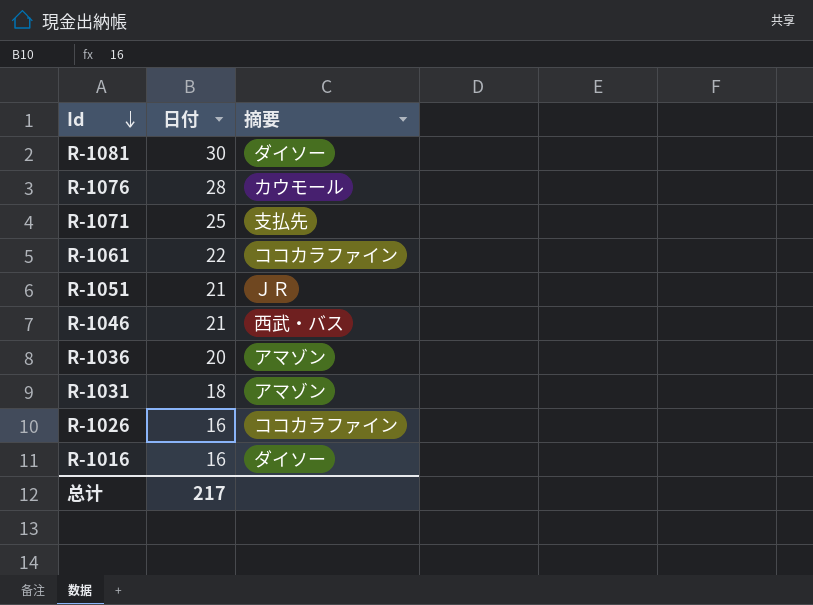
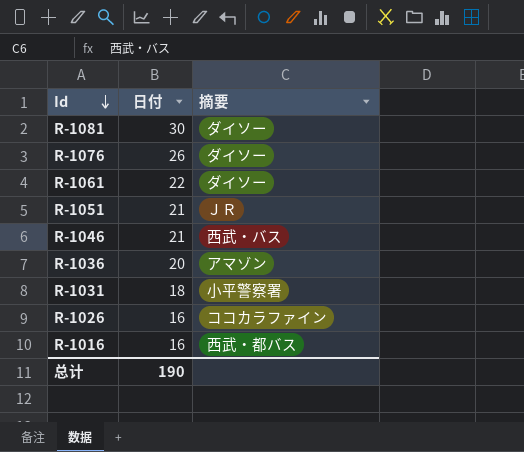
row R-1071: 25 | 支払先 -> none
R-1076 | 日付: 28 -> 26
R-1076 | 摘要: カウモール -> ダイソー
R-1061 | 摘要: ココカラファイン -> ダイソー
R-1031 | 摘要: アマゾン -> 小平警察署
R-1016 | 摘要: ダイソー -> 西武・都バス
总计 | 日付: 217 -> 190

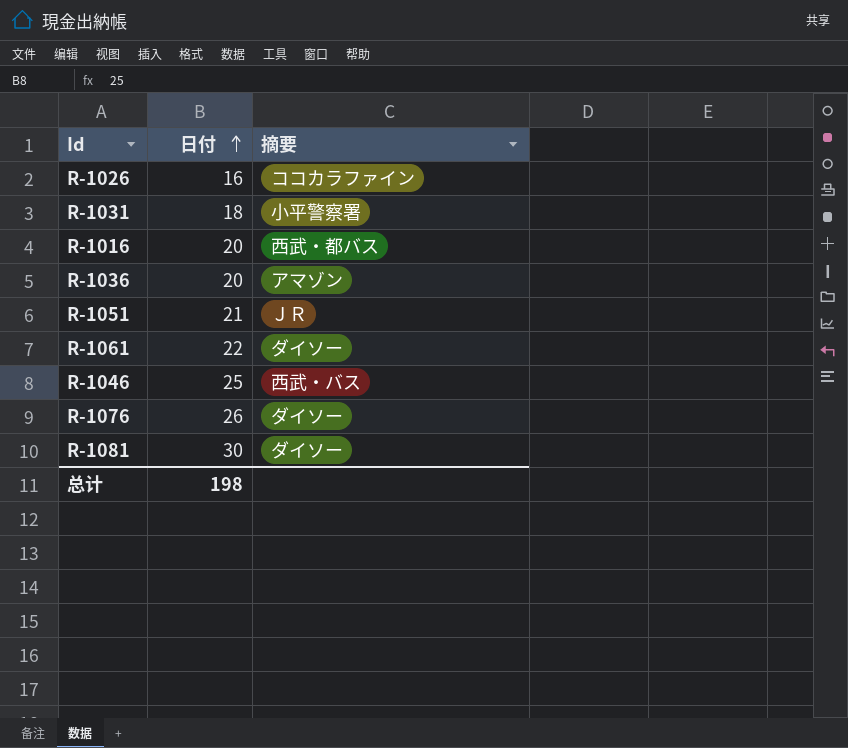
row order: Id descending -> 日付 ascending
R-1016 | 日付: 16 -> 20
R-1046 | 日付: 21 -> 25
总计 | 日付: 190 -> 198

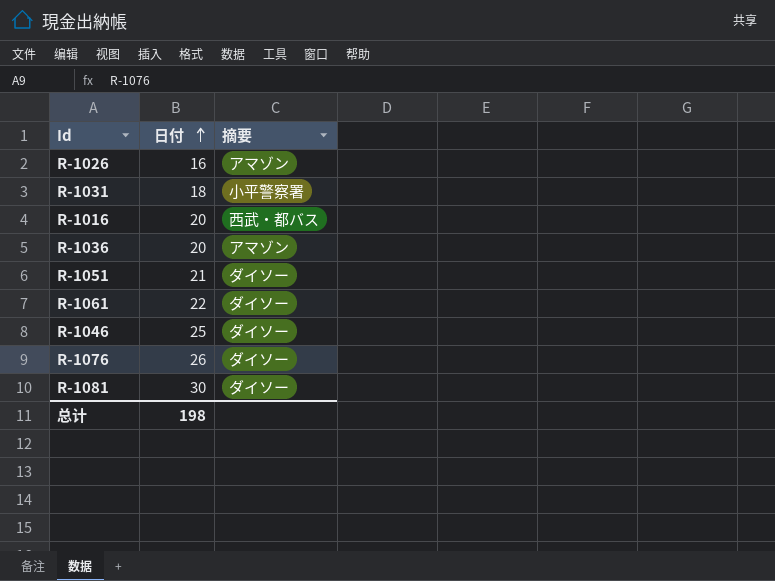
R-1026 | 摘要: ココカラファイン -> アマゾン
R-1051 | 摘要: ＪＲ -> ダイソー
R-1046 | 摘要: 西武・バス -> ダイソー

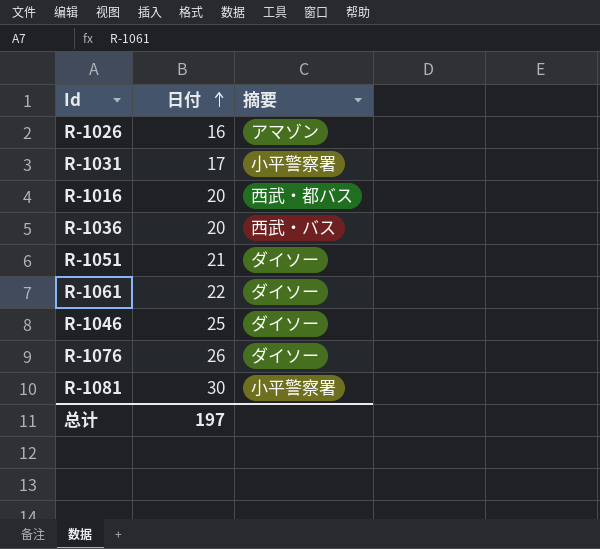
R-1031 | 日付: 18 -> 17
R-1036 | 摘要: アマゾン -> 西武・バス
R-1081 | 摘要: ダイソー -> 小平警察署
总计 | 日付: 198 -> 197

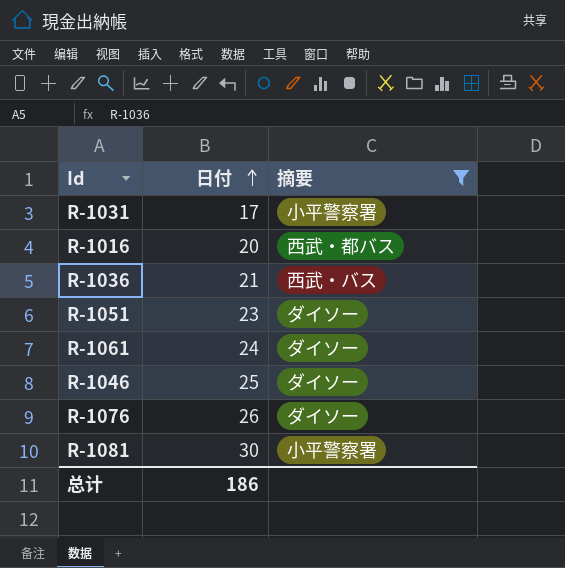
filter: none -> 摘要 != アマゾン
R-1036 | 日付: 20 -> 21
R-1051 | 日付: 21 -> 23
R-1061 | 日付: 22 -> 24
总计 | 日付: 197 -> 186

